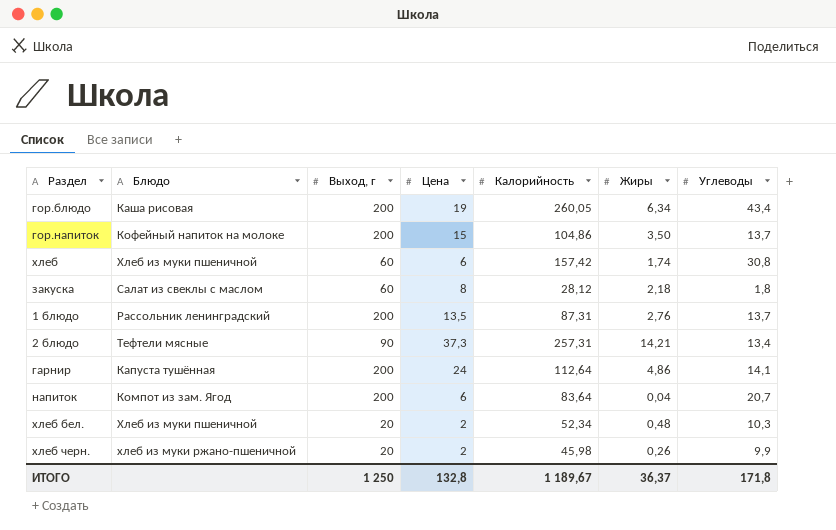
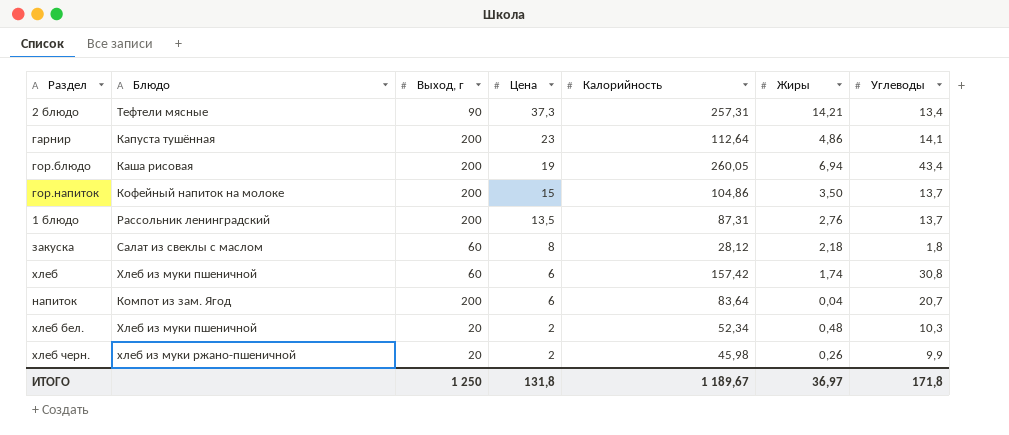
row order: none -> Цена descending
гарнир | Цена: 24 -> 23
гор.блюдо | Жиры: 6,34 -> 6,94
ИТОГО | Цена: 132,8 -> 131,8
ИТОГО | Жиры: 36,37 -> 36,97

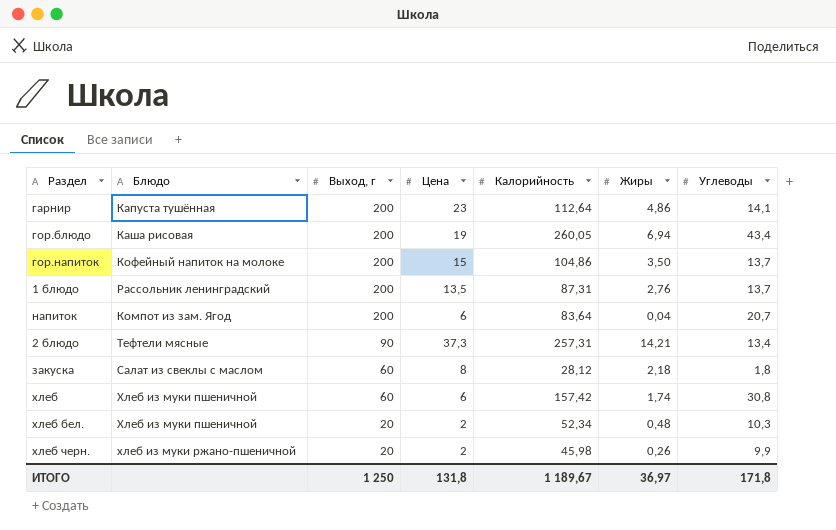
row order: Цена descending -> Выход, г descending

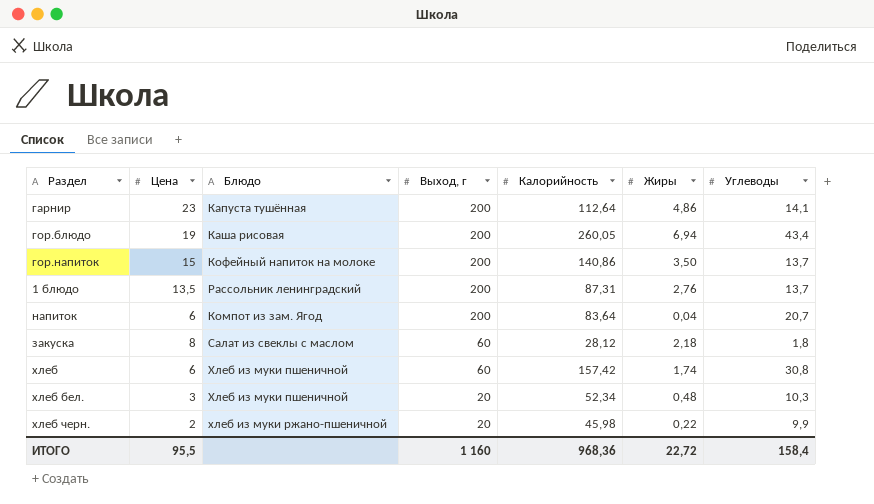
column Цена | position: 4 -> 2
row 2 блюдо: Тефтели мясные | 90 | 37,3 | 257,31 | 14,21 | 13,4 -> none
гор.напиток | Калорийность: 104,86 -> 140,86
хлеб бел. | Цена: 2 -> 3
хлеб черн. | Жиры: 0,26 -> 0,22
ИТОГО | Цена: 131,8 -> 95,5
ИТОГО | Выход, г: 1 250 -> 1 160
ИТОГО | Калорийность: 1 189,67 -> 968,36
ИТОГО | Жиры: 36,97 -> 22,72
ИТОГО | Углеводы: 171,8 -> 158,4

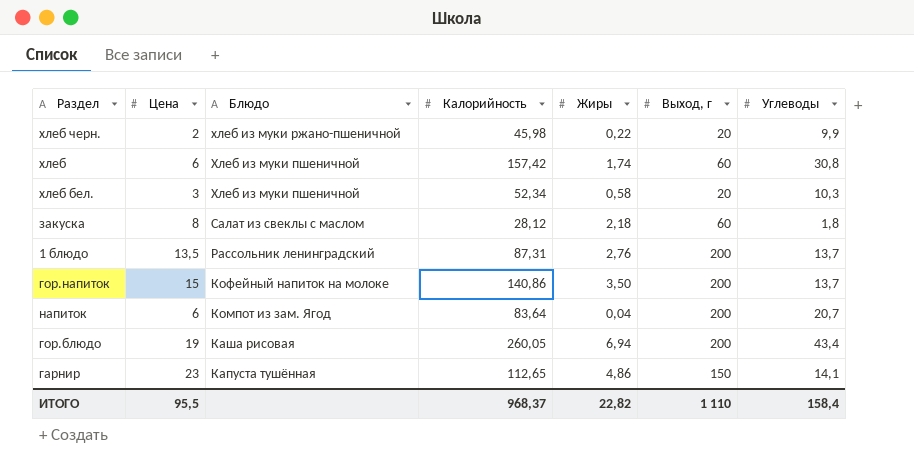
row order: Выход, г descending -> Блюдо descending
column Выход, г | position: 4 -> 6
хлеб бел. | Жиры: 0,48 -> 0,58
гарнир | Калорийность: 112,64 -> 112,65
гарнир | Выход, г: 200 -> 150
ИТОГО | Калорийность: 968,36 -> 968,37
ИТОГО | Жиры: 22,72 -> 22,82
ИТОГО | Выход, г: 1 160 -> 1 110

